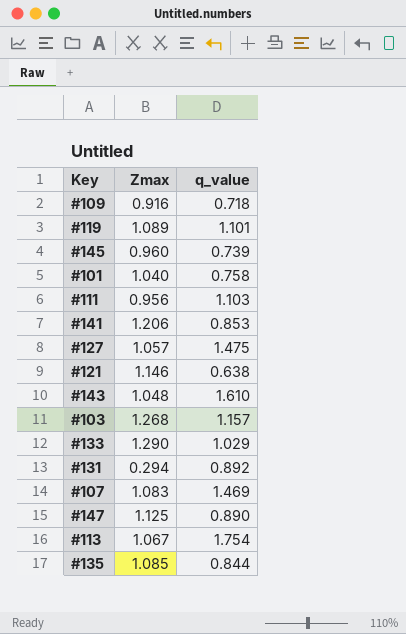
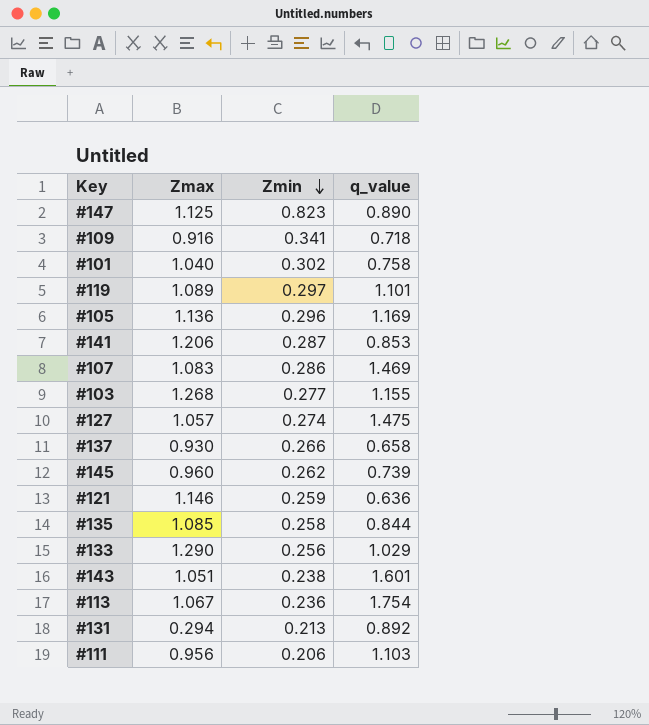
row order: none -> Zmin descending
column Zmin | position: none -> 3
row #105: none -> 1.136 | 0.296 | 1.169
#103 | q_value: 1.157 -> 1.155
row #137: none -> 0.930 | 0.266 | 0.658
#121 | q_value: 0.638 -> 0.636
#143 | Zmax: 1.048 -> 1.051
#143 | q_value: 1.610 -> 1.601

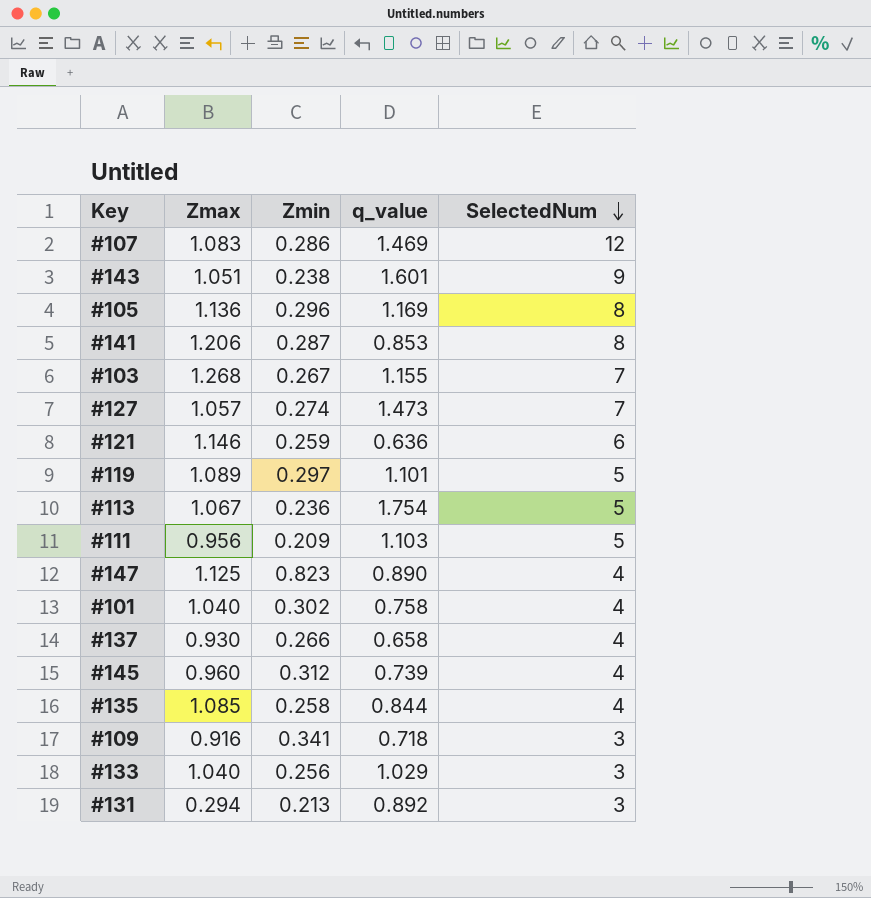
row order: Zmin descending -> SelectedNum descending
column SelectedNum | position: none -> 5
#103 | Zmin: 0.277 -> 0.267
#127 | q_value: 1.475 -> 1.473
#111 | Zmin: 0.206 -> 0.209
#145 | Zmin: 0.262 -> 0.312
#133 | Zmax: 1.290 -> 1.040

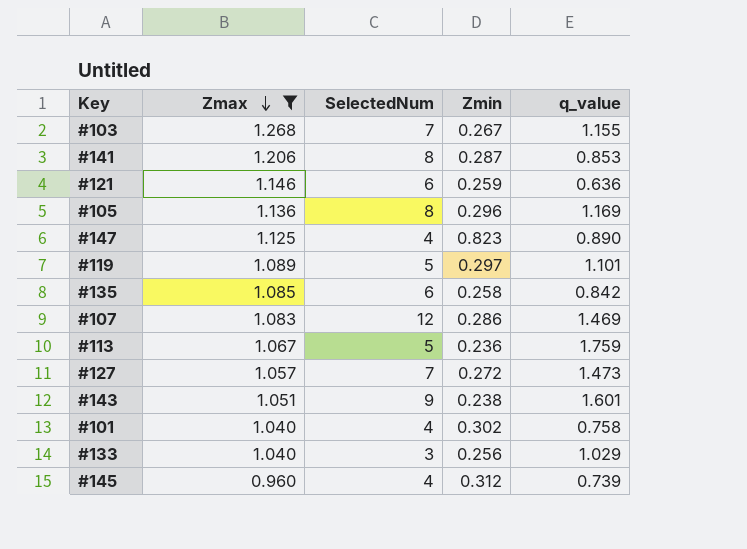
filter: none -> Zmax >= 0.960
row order: SelectedNum descending -> Zmax descending
column SelectedNum | position: 5 -> 3
#135 | SelectedNum: 4 -> 6
#135 | q_value: 0.844 -> 0.842
#113 | q_value: 1.754 -> 1.759
#127 | Zmin: 0.274 -> 0.272

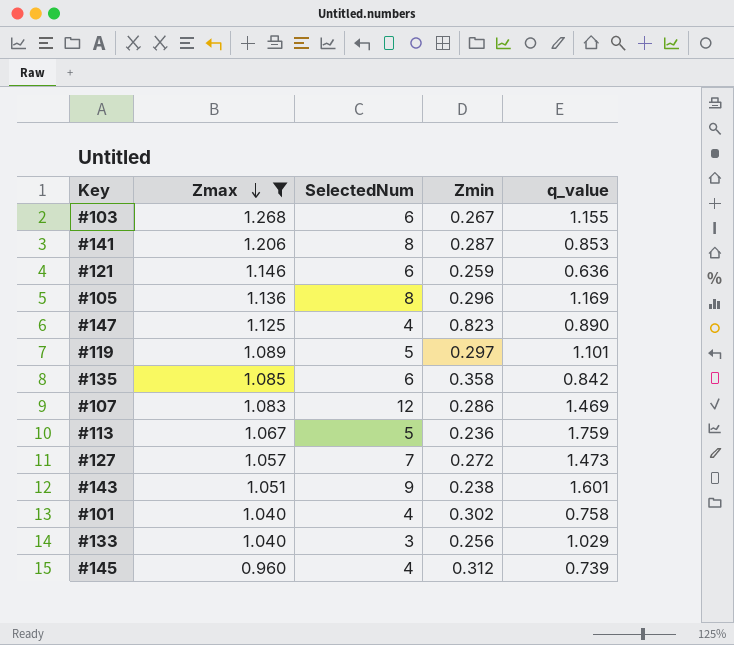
#103 | SelectedNum: 7 -> 6
#135 | Zmin: 0.258 -> 0.358

